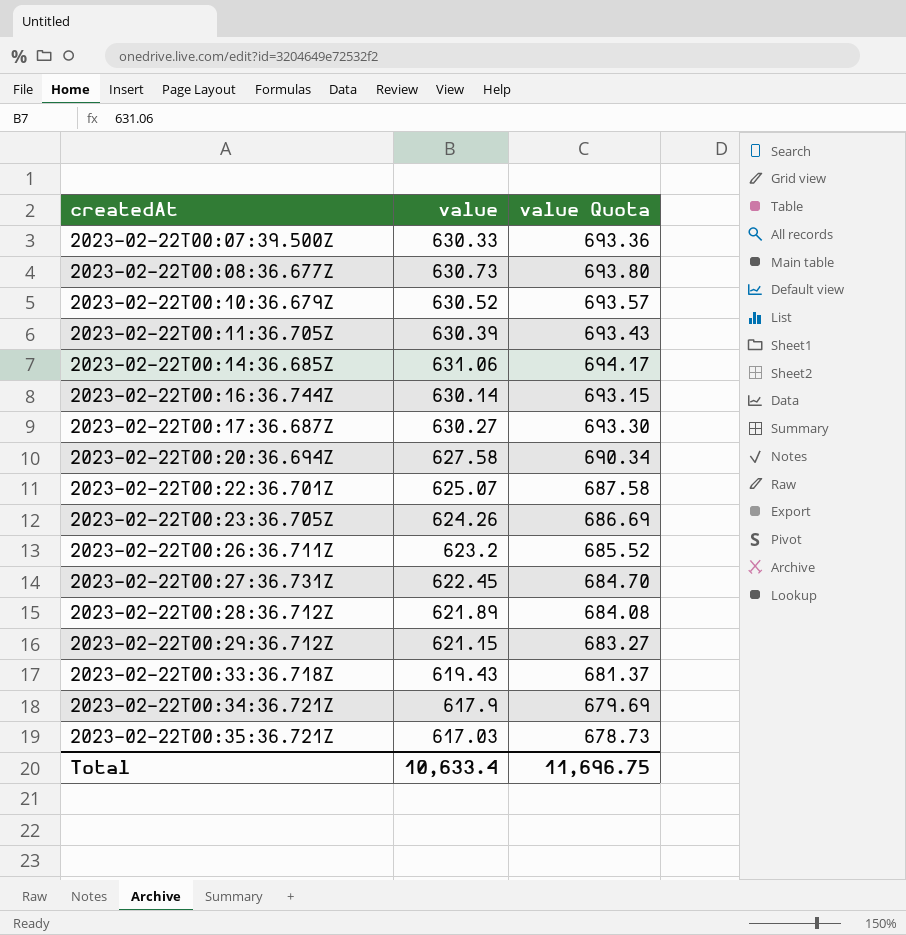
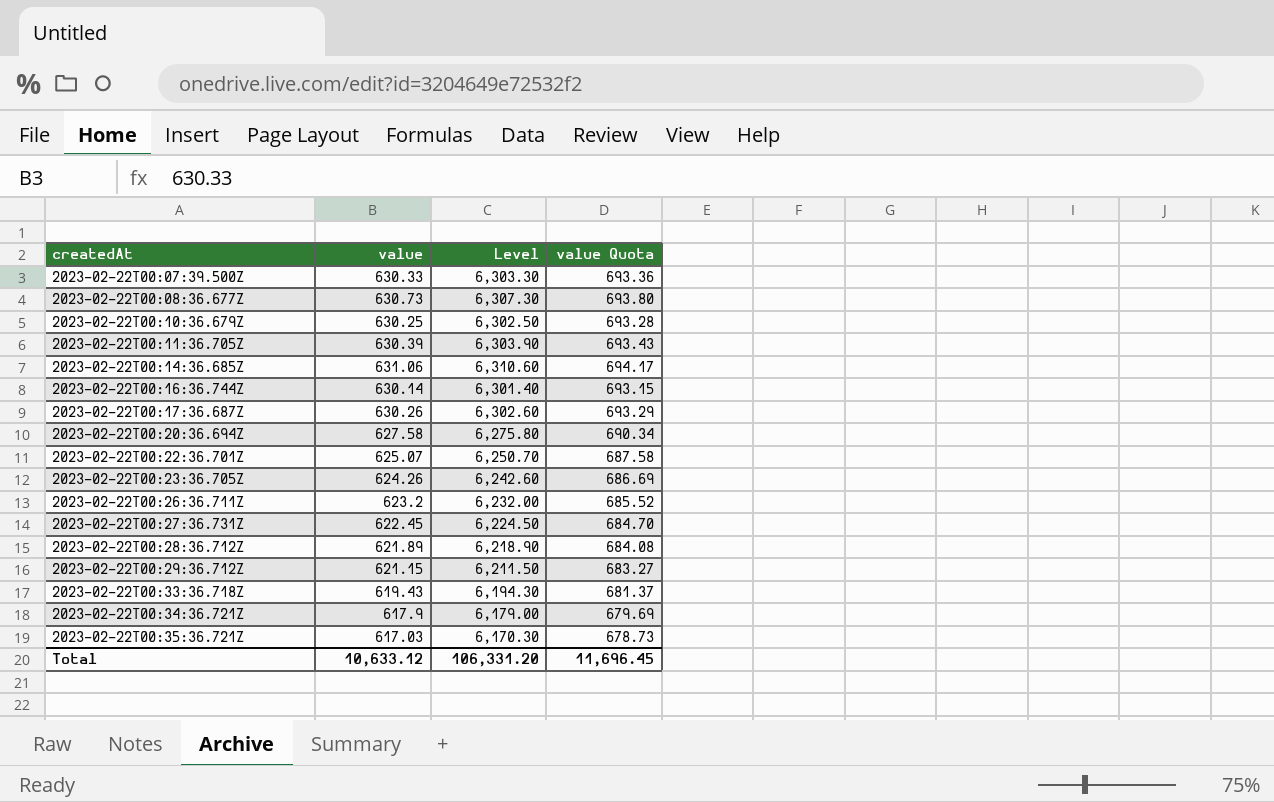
column Level | formula: none -> [value] * 10
2023-02-22T00:10:36.679Z | value: 630.52 -> 630.25
2023-02-22T00:10:36.679Z | value Quota: 693.57 -> 693.28
2023-02-22T00:17:36.687Z | value: 630.27 -> 630.26
2023-02-22T00:17:36.687Z | value Quota: 693.30 -> 693.29
Total | value: 10,633.4 -> 10,633.12
Total | value Quota: 11,696.75 -> 11,696.45

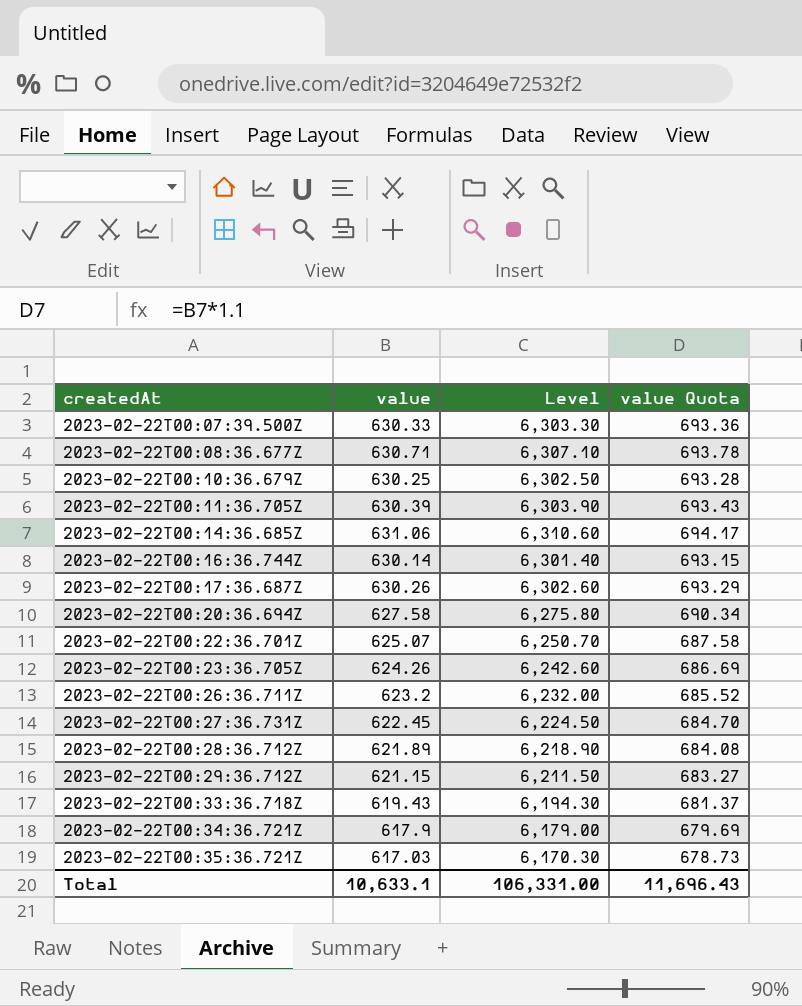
2023-02-22T00:08:36.677Z | value: 630.73 -> 630.71
2023-02-22T00:08:36.677Z | Level: 6,307.30 -> 6,307.10
2023-02-22T00:08:36.677Z | value Quota: 693.80 -> 693.78
Total | value: 10,633.12 -> 10,633.1
Total | Level: 106,331.20 -> 106,331.00
Total | value Quota: 11,696.45 -> 11,696.43

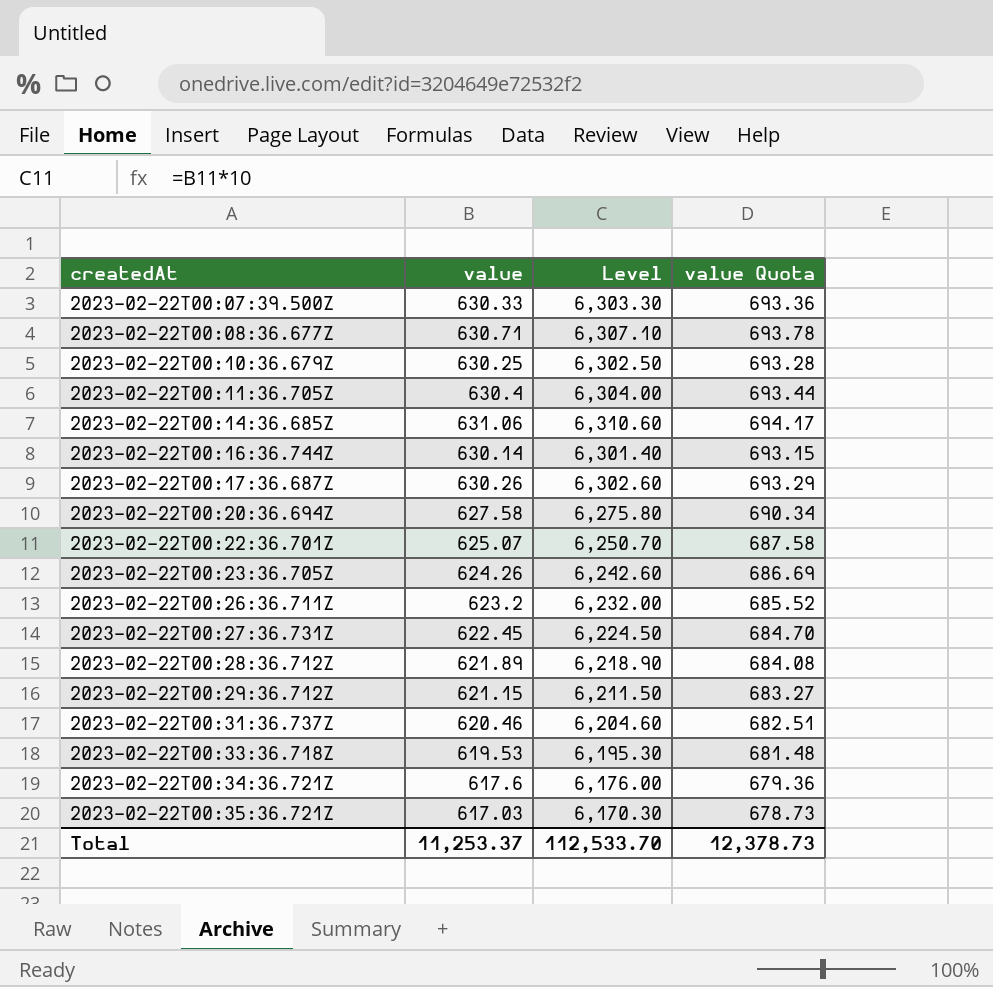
2023-02-22T00:11:36.705Z | value: 630.39 -> 630.4
2023-02-22T00:11:36.705Z | Level: 6,303.90 -> 6,304.00
2023-02-22T00:11:36.705Z | value Quota: 693.43 -> 693.44
row 2023-02-22T00:31:36.737Z: none -> 620.46 | 6,204.60 | 682.51
2023-02-22T00:33:36.718Z | value: 619.43 -> 619.53
2023-02-22T00:33:36.718Z | Level: 6,194.30 -> 6,195.30
2023-02-22T00:33:36.718Z | value Quota: 681.37 -> 681.48
2023-02-22T00:34:36.721Z | value: 617.9 -> 617.6
2023-02-22T00:34:36.721Z | Level: 6,179.00 -> 6,176.00
2023-02-22T00:34:36.721Z | value Quota: 679.69 -> 679.36
Total | value: 10,633.1 -> 11,253.37
Total | Level: 106,331.00 -> 112,533.70
Total | value Quota: 11,696.43 -> 12,378.73

